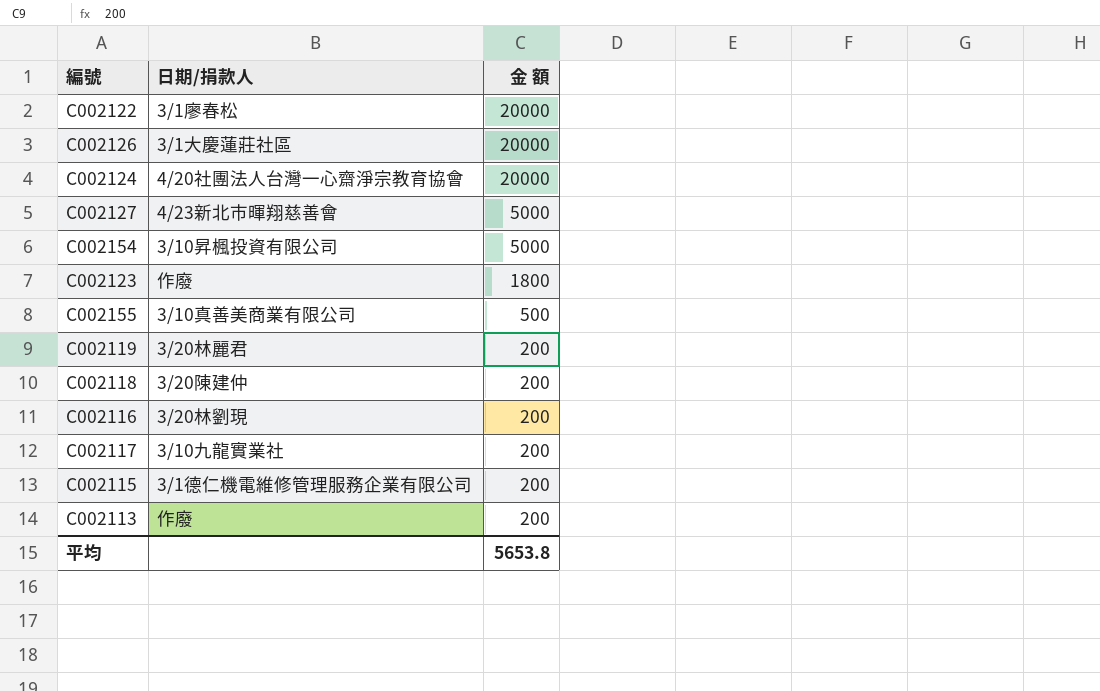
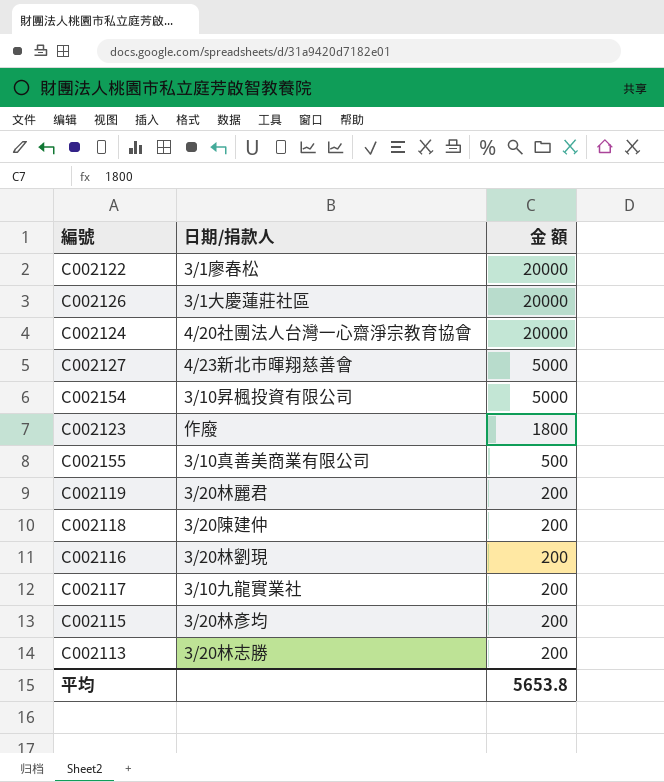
C002115 | 日期/捐款人: 3/1德仁機電維修管理服務企業有限公司 -> 3/20林彥均
C002113 | 日期/捐款人: 作廢 -> 3/20林志勝

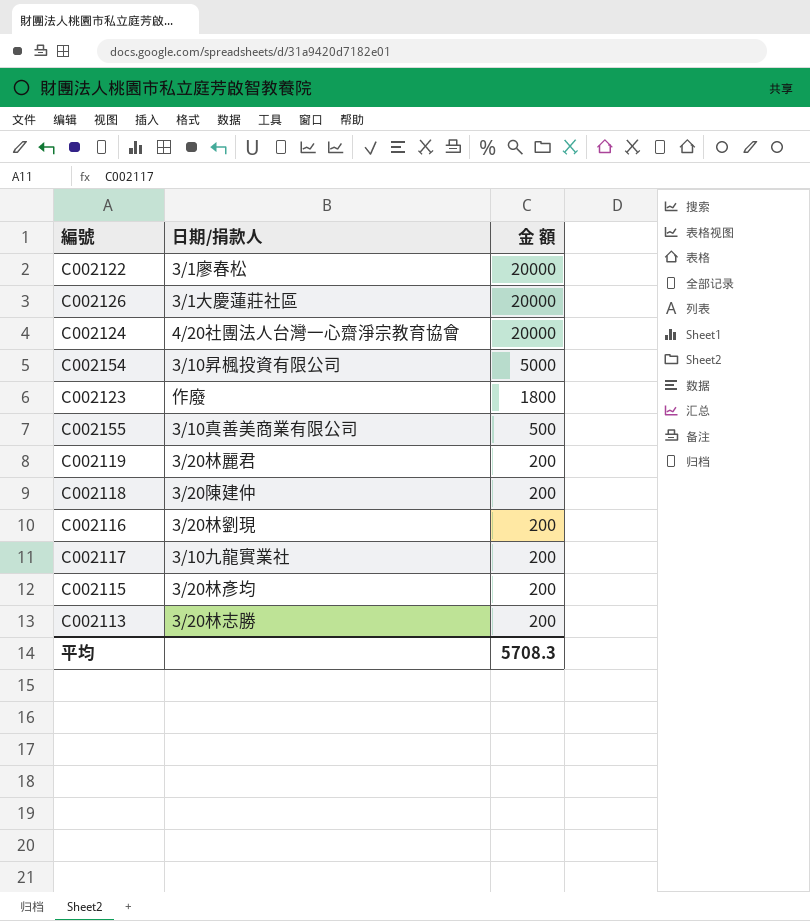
row C002127: 4/23新北市暉翔慈善會 | 5000 -> none
平均 | 金 額: 5653.8 -> 5708.3

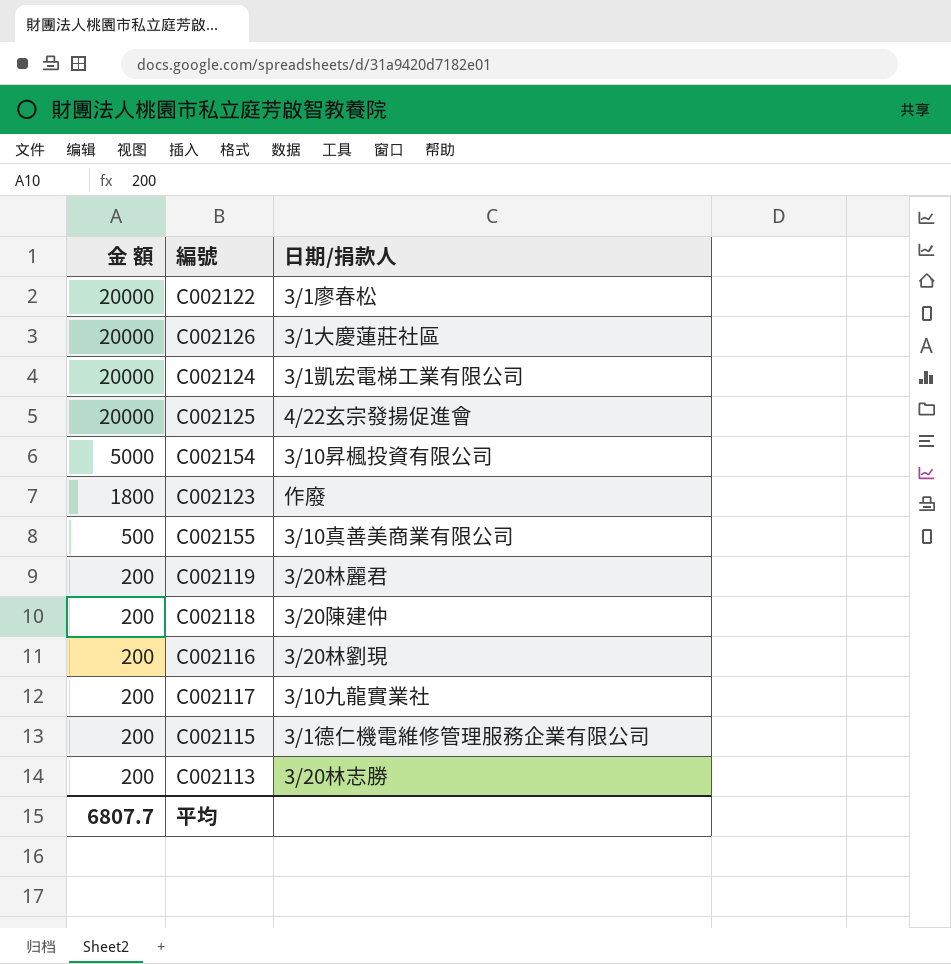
column 金 額 | position: 3 -> 1
C002124 | 日期/捐款人: 4/20社團法人台灣一心齋淨宗教育協會 -> 3/1凱宏電梯工業有限公司
row C002125: none -> 20000 | 4/22玄宗發揚促進會
C002115 | 日期/捐款人: 3/20林彥均 -> 3/1德仁機電維修管理服務企業有限公司
平均 | 金 額: 5708.3 -> 6807.7

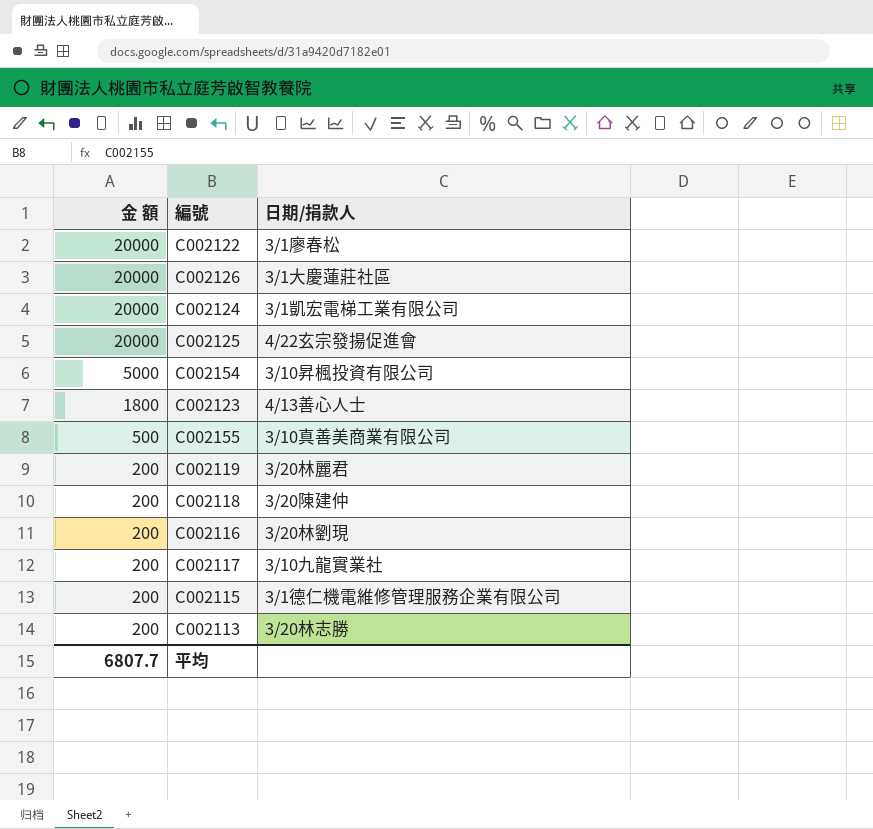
C002123 | 日期/捐款人: 作廢 -> 4/13善心人士

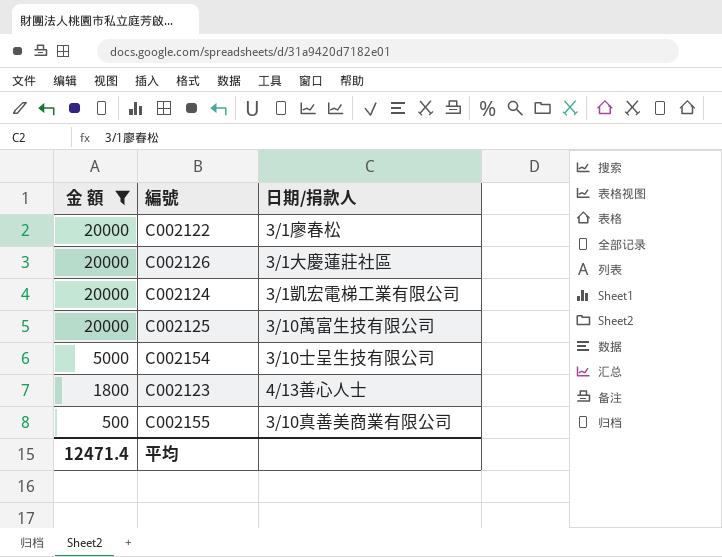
filter: none -> 金 額 != 200
C002125 | 日期/捐款人: 4/22玄宗發揚促進會 -> 3/10萬富生技有限公司
C002154 | 日期/捐款人: 3/10昇楓投資有限公司 -> 3/10士呈生技有限公司
平均 | 金 額: 6807.7 -> 12471.4

